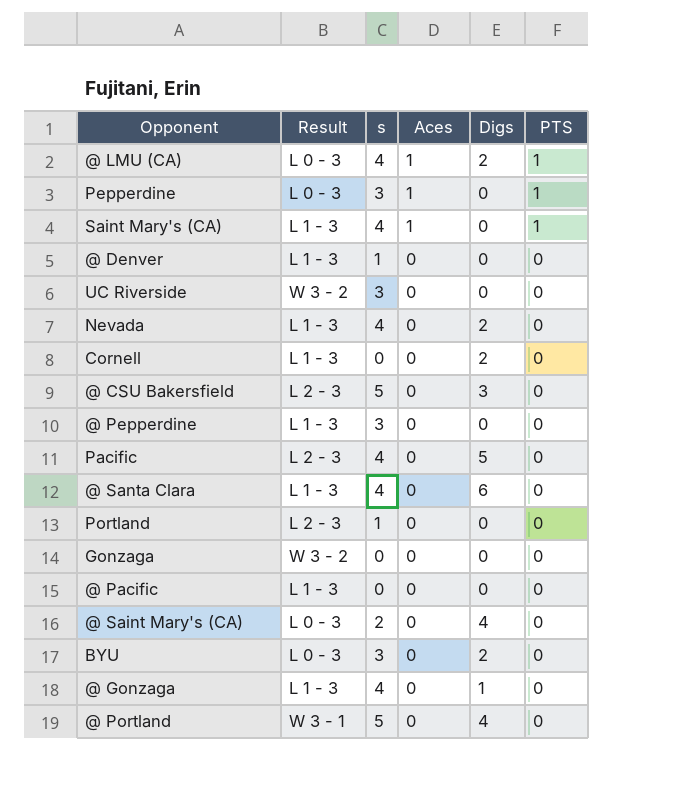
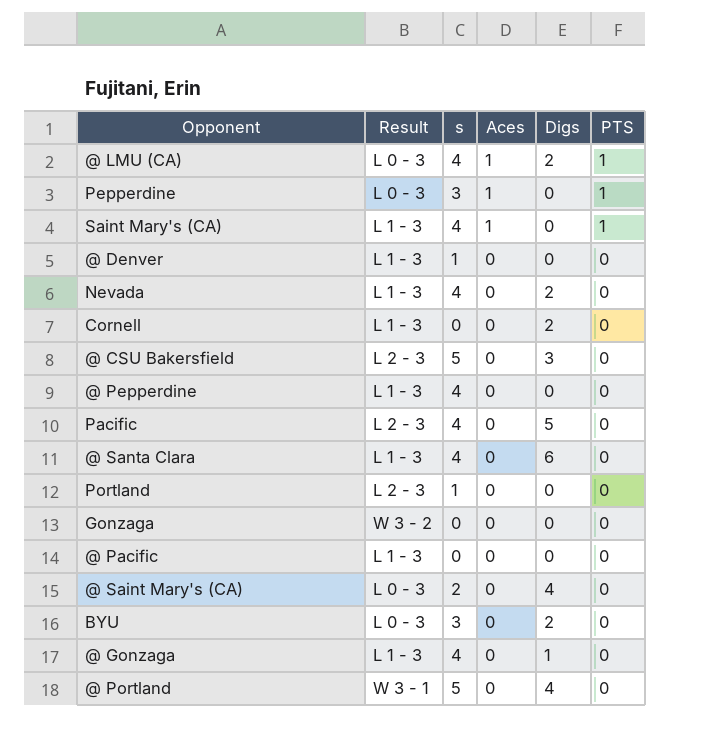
row UC Riverside: W 3 - 2 | 3 | 0 | 0 | 0 -> none
@ Pepperdine | s: 3 -> 4

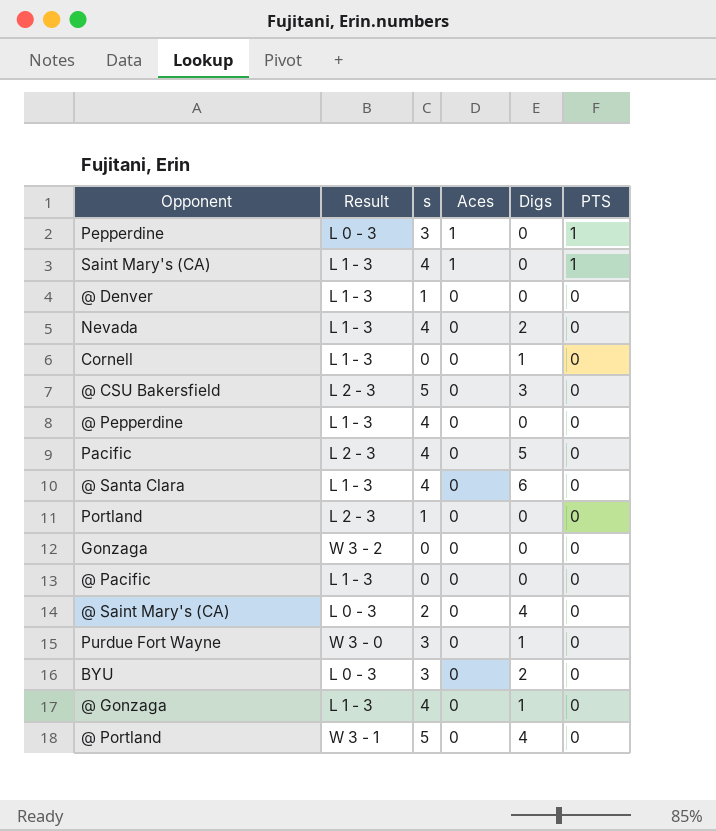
row @ LMU (CA): L 0 - 3 | 4 | 1 | 2 | 1 -> none
Cornell | Digs: 2 -> 1
row Purdue Fort Wayne: none -> W 3 - 0 | 3 | 0 | 1 | 0

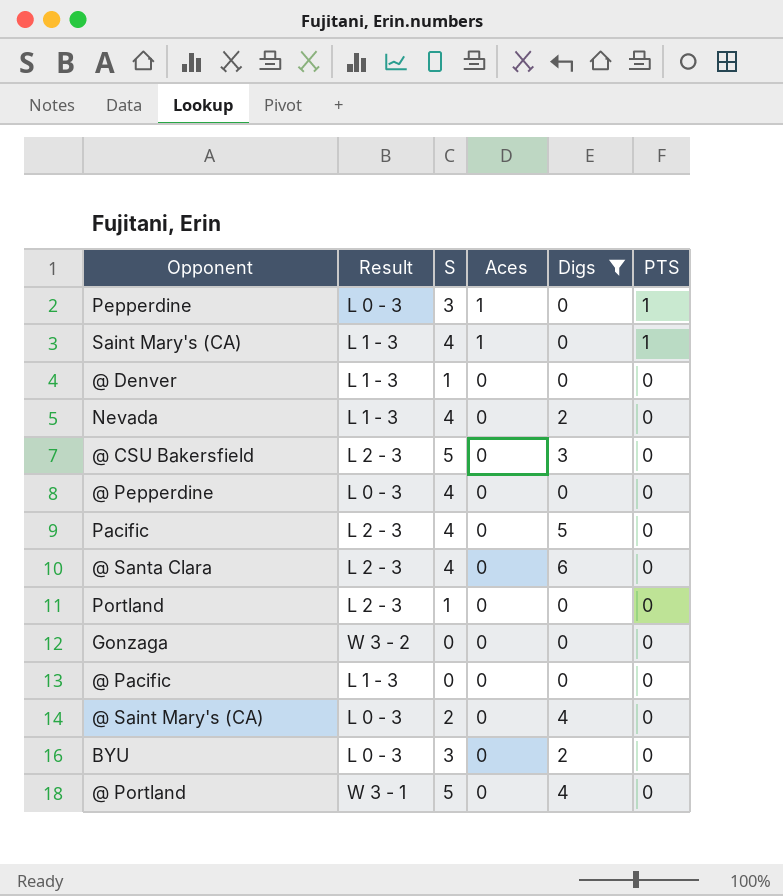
filter: none -> Digs != 1
column name: s -> S
@ Pepperdine | Result: L 1 - 3 -> L 0 - 3
@ Santa Clara | Result: L 1 - 3 -> L 2 - 3

